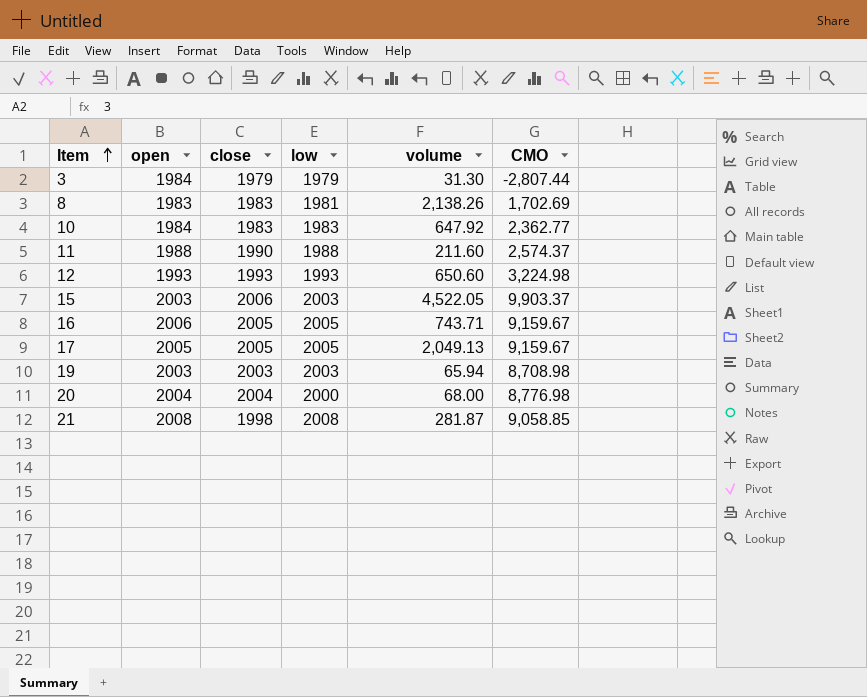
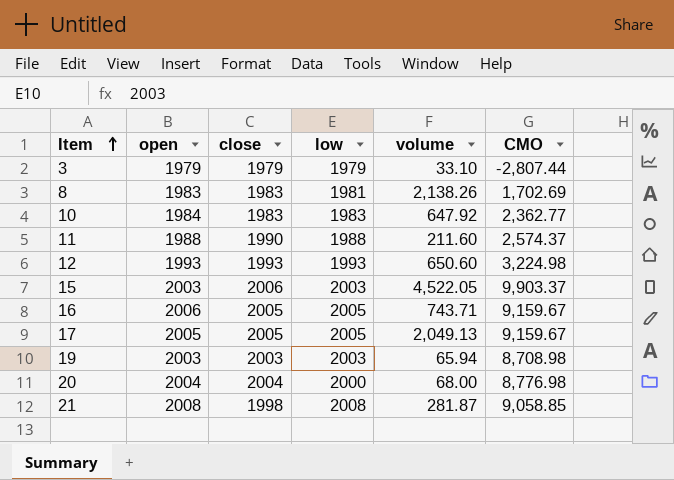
3 | open: 1984 -> 1979
3 | volume: 31.30 -> 33.10

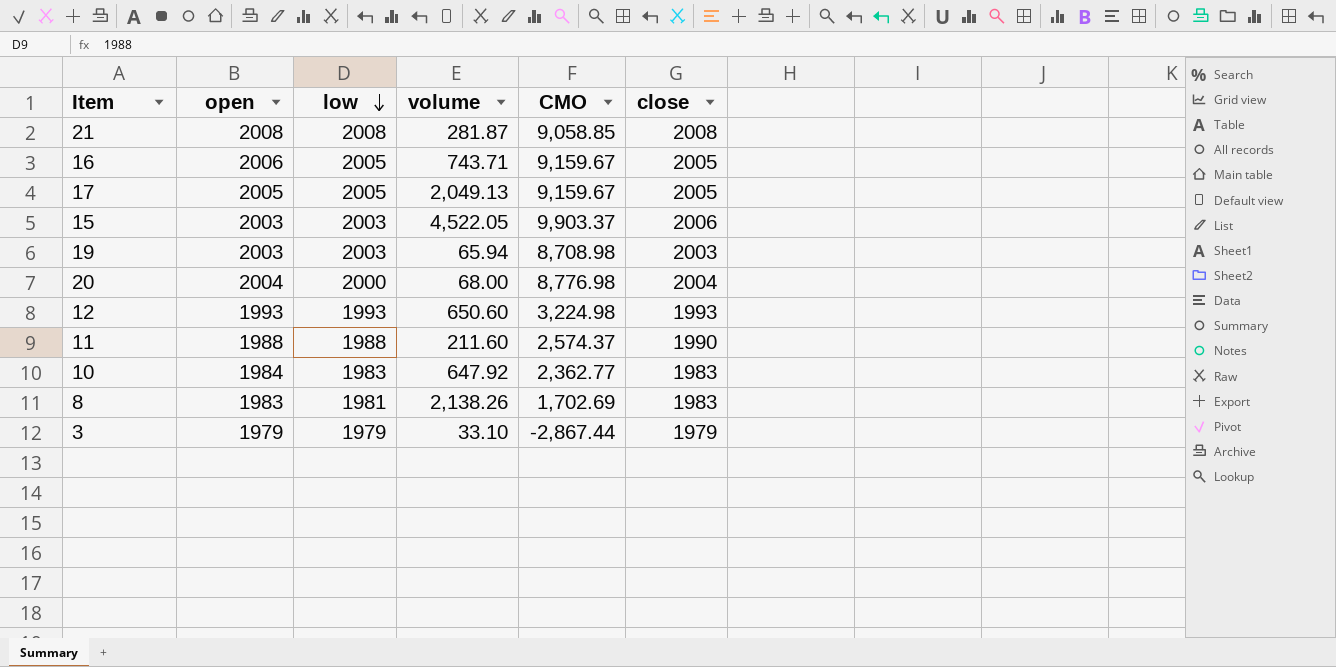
row order: Item ascending -> low descending
column close | position: 3 -> 6
21 | close: 1998 -> 2008
3 | CMO: -2,807.44 -> -2,867.44

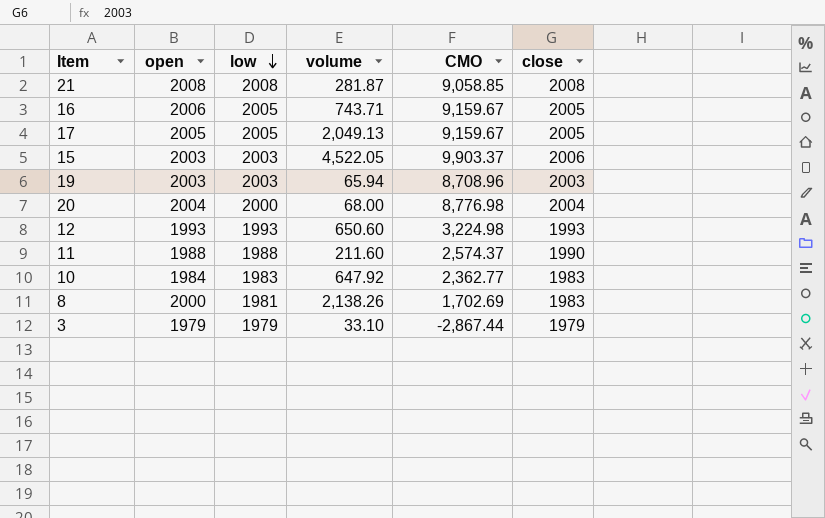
19 | CMO: 8,708.98 -> 8,708.96
8 | open: 1983 -> 2000

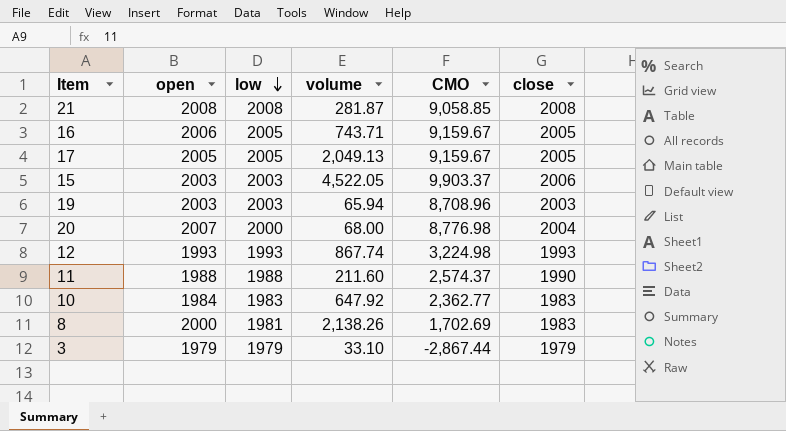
20 | open: 2004 -> 2007
12 | volume: 650.60 -> 867.74

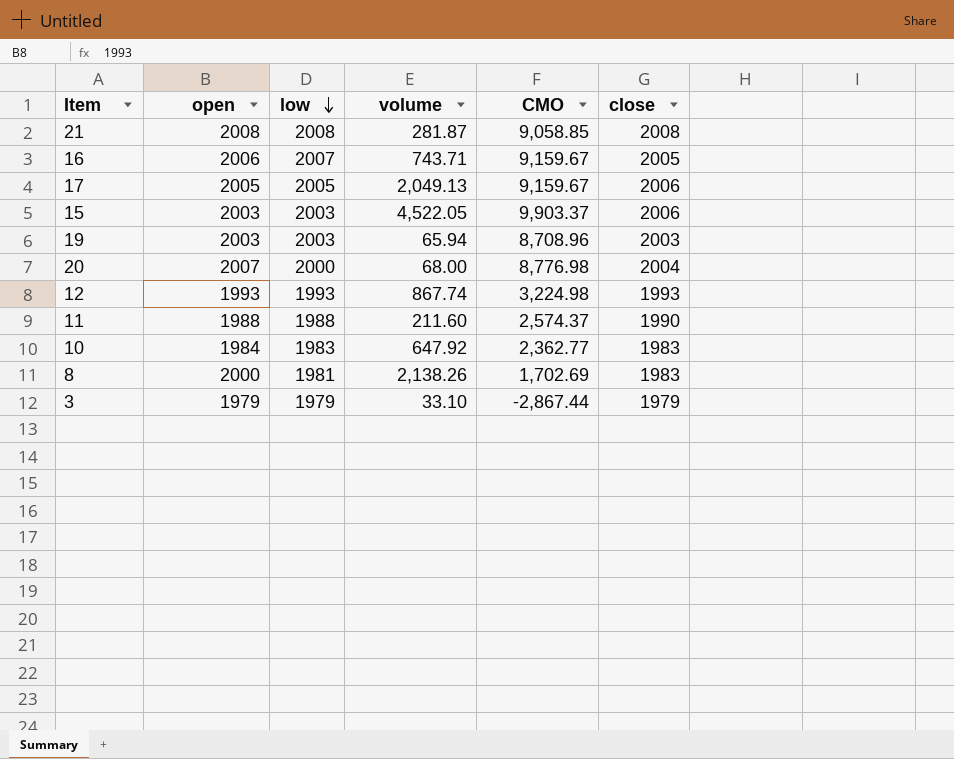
16 | low: 2005 -> 2007
17 | close: 2005 -> 2006

